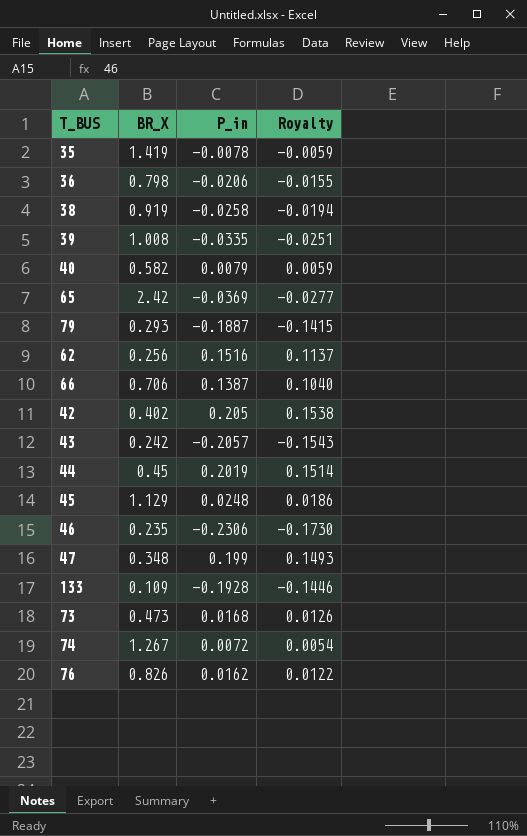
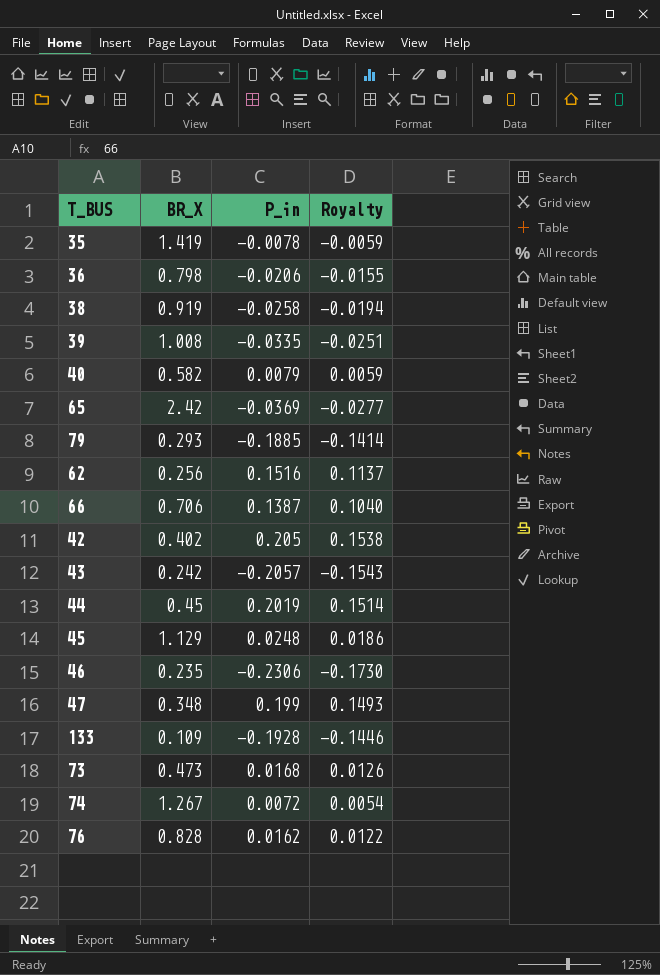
79 | P_in: -0.1887 -> -0.1885
79 | Royalty: -0.1415 -> -0.1414
76 | BR_X: 0.826 -> 0.828

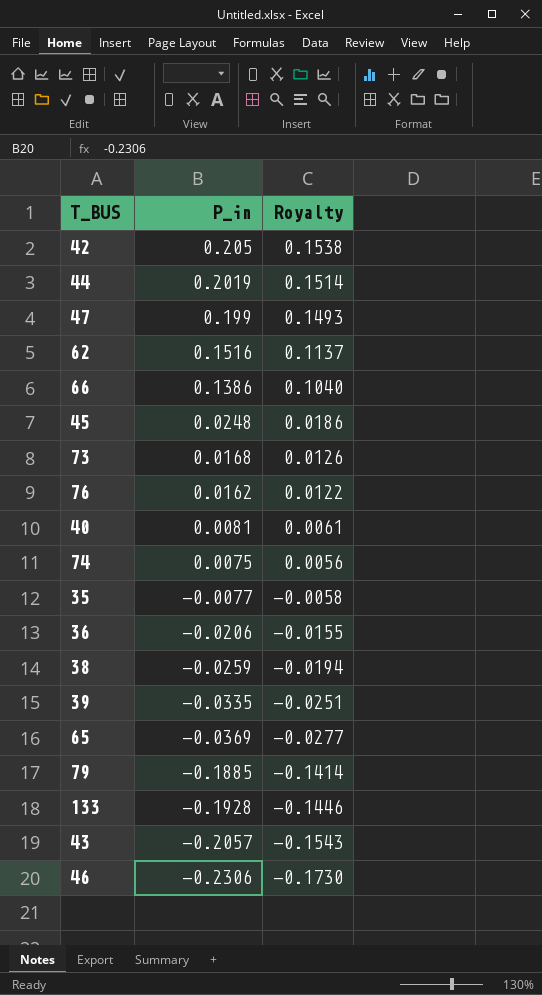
row order: none -> P_in descending
column BR_X | position: 2 -> none
66 | P_in: 0.1387 -> 0.1386
40 | P_in: 0.0079 -> 0.0081
40 | Royalty: 0.0059 -> 0.0061
74 | P_in: 0.0072 -> 0.0075
74 | Royalty: 0.0054 -> 0.0056
35 | P_in: -0.0078 -> -0.0077
35 | Royalty: -0.0059 -> -0.0058
38 | P_in: -0.0258 -> -0.0259

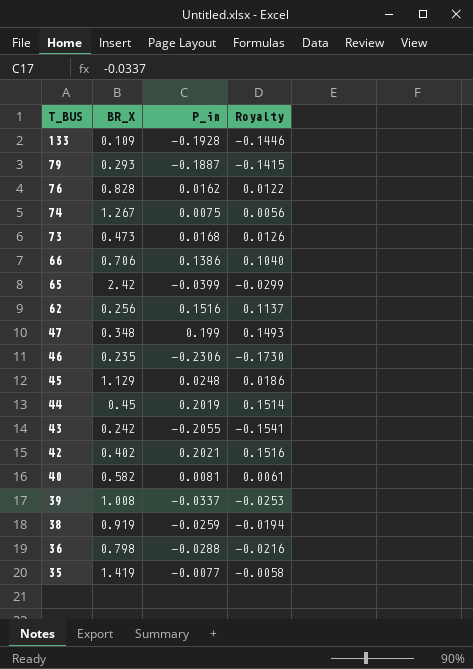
row order: P_in descending -> T_BUS descending
column BR_X | position: none -> 2
79 | P_in: -0.1885 -> -0.1887
79 | Royalty: -0.1414 -> -0.1415
65 | P_in: -0.0369 -> -0.0399
65 | Royalty: -0.0277 -> -0.0299
43 | P_in: -0.2057 -> -0.2055
43 | Royalty: -0.1543 -> -0.1541
42 | P_in: 0.205 -> 0.2021
42 | Royalty: 0.1538 -> 0.1516
39 | P_in: -0.0335 -> -0.0337
39 | Royalty: -0.0251 -> -0.0253
36 | P_in: -0.0206 -> -0.0288
36 | Royalty: -0.0155 -> -0.0216

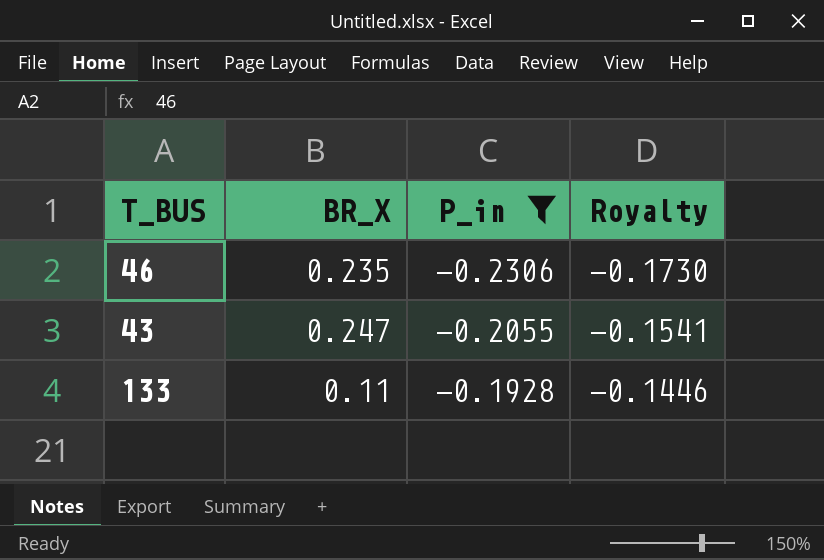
filter: none -> P_in <= -0.1928
row order: T_BUS descending -> P_in ascending
43 | BR_X: 0.242 -> 0.247
133 | BR_X: 0.109 -> 0.11

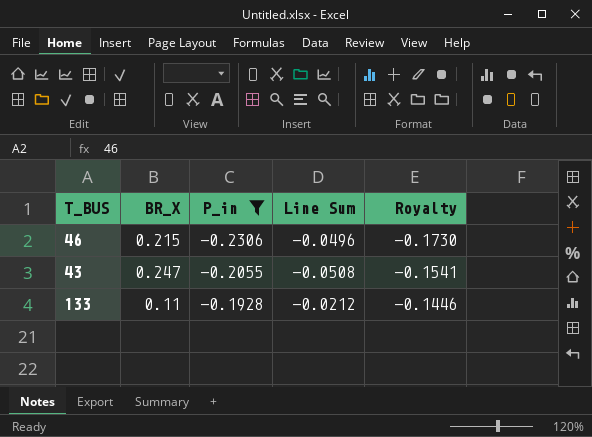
column Line Sum | formula: none -> [BR_X] * [P_in]
46 | BR_X: 0.235 -> 0.215

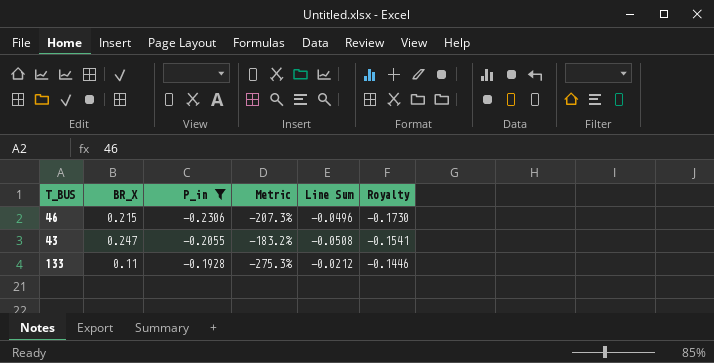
column Metric | formula: none -> ([P_in] - [BR_X]) / [BR_X]

